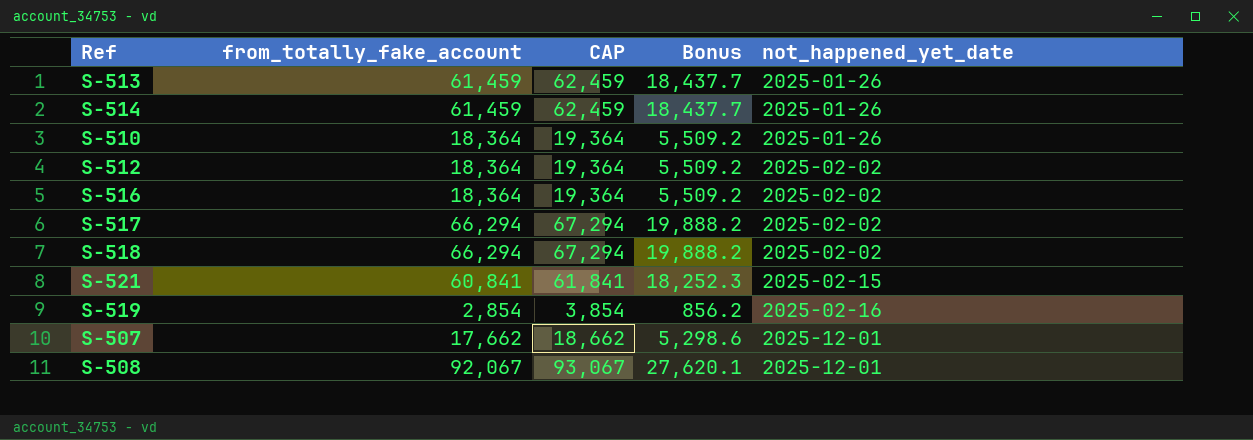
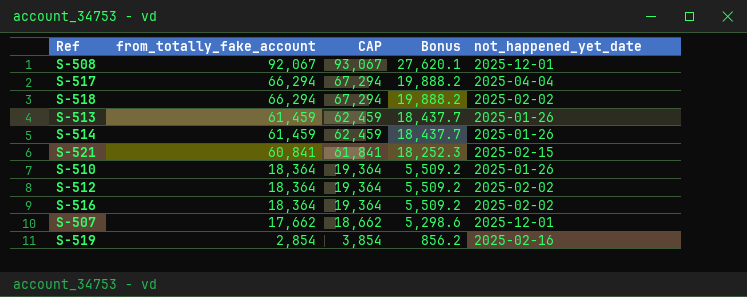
row order: not_happened_yet_date ascending -> from_totally_fake_account descending
S-517 | not_happened_yet_date: 2025-02-02 -> 2025-04-04

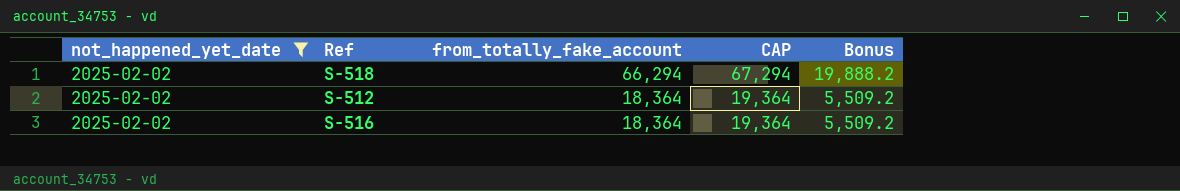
filter: none -> not_happened_yet_date = 2025-02-02
column not_happened_yet_date | position: 5 -> 1

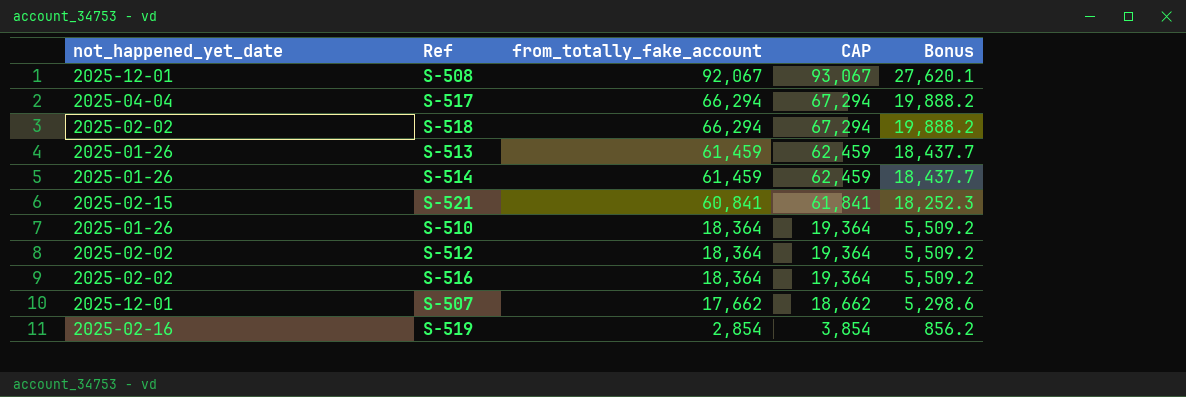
filter: not_happened_yet_date = 2025-02-02 -> none

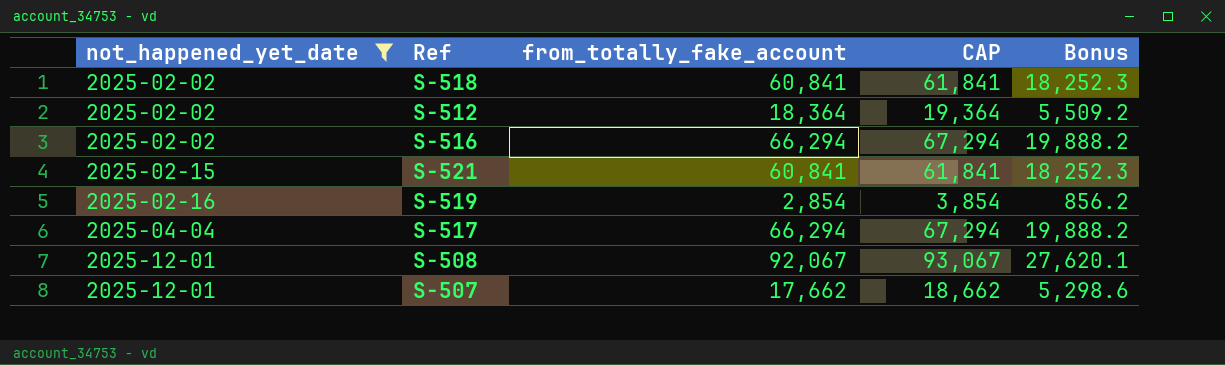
filter: none -> not_happened_yet_date != 2025-01-26
row order: from_totally_fake_account descending -> not_happened_yet_date ascending
S-518 | from_totally_fake_account: 66,294 -> 60,841
S-518 | CAP: 67,294 -> 61,841
S-518 | Bonus: 19,888.2 -> 18,252.3
S-516 | from_totally_fake_account: 18,364 -> 66,294
S-516 | CAP: 19,364 -> 67,294
S-516 | Bonus: 5,509.2 -> 19,888.2

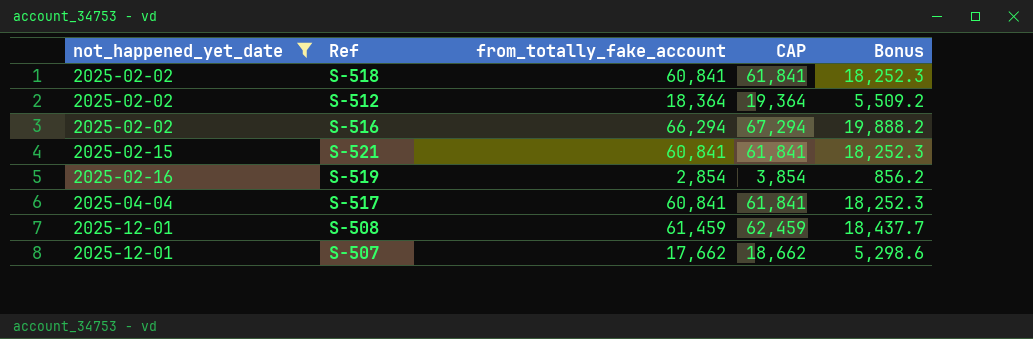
S-517 | from_totally_fake_account: 66,294 -> 60,841
S-517 | CAP: 67,294 -> 61,841
S-517 | Bonus: 19,888.2 -> 18,252.3
S-508 | from_totally_fake_account: 92,067 -> 61,459
S-508 | CAP: 93,067 -> 62,459
S-508 | Bonus: 27,620.1 -> 18,437.7

